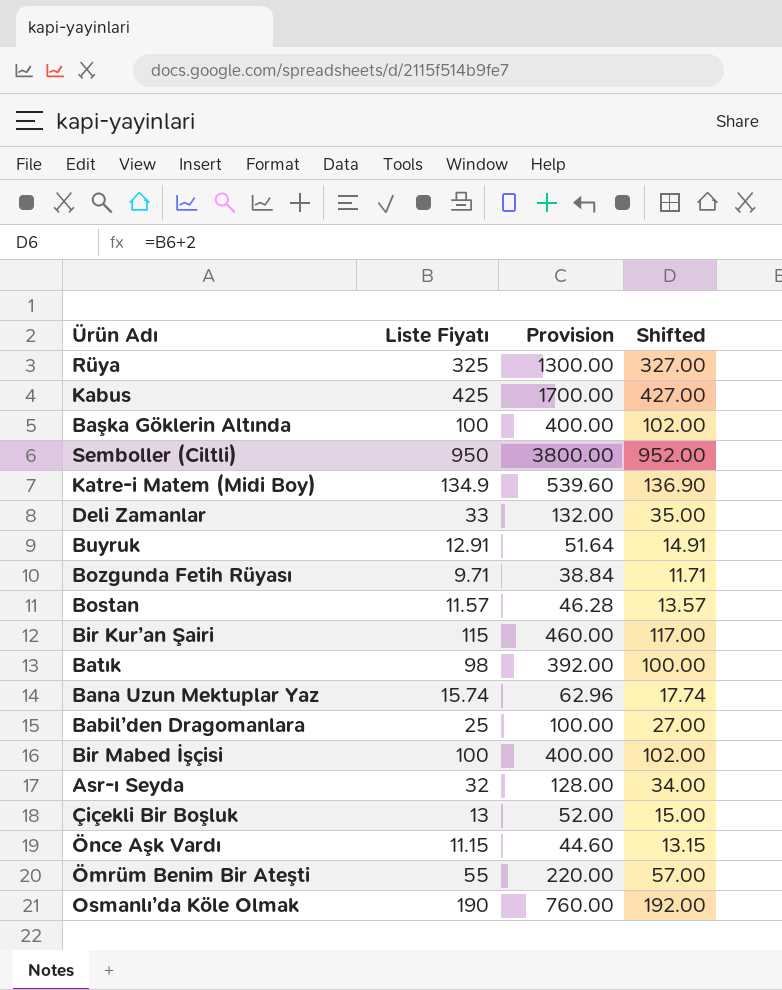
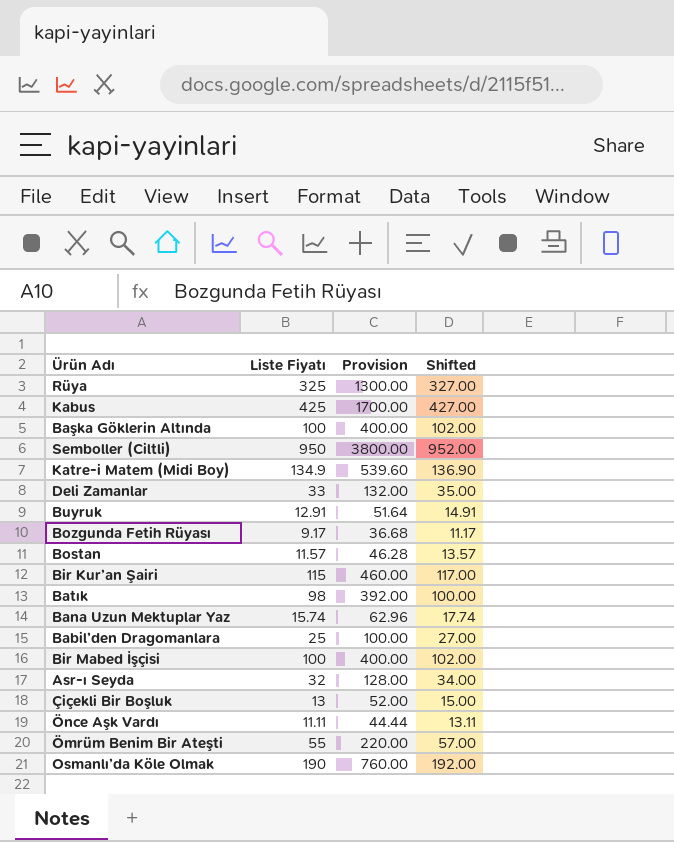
Bozgunda Fetih Rüyası | Liste Fiyatı: 9.71 -> 9.17
Bozgunda Fetih Rüyası | Provision: 38.84 -> 36.68
Bozgunda Fetih Rüyası | Shifted: 11.71 -> 11.17
Önce Aşk Vardı | Liste Fiyatı: 11.15 -> 11.11
Önce Aşk Vardı | Provision: 44.60 -> 44.44
Önce Aşk Vardı | Shifted: 13.15 -> 13.11

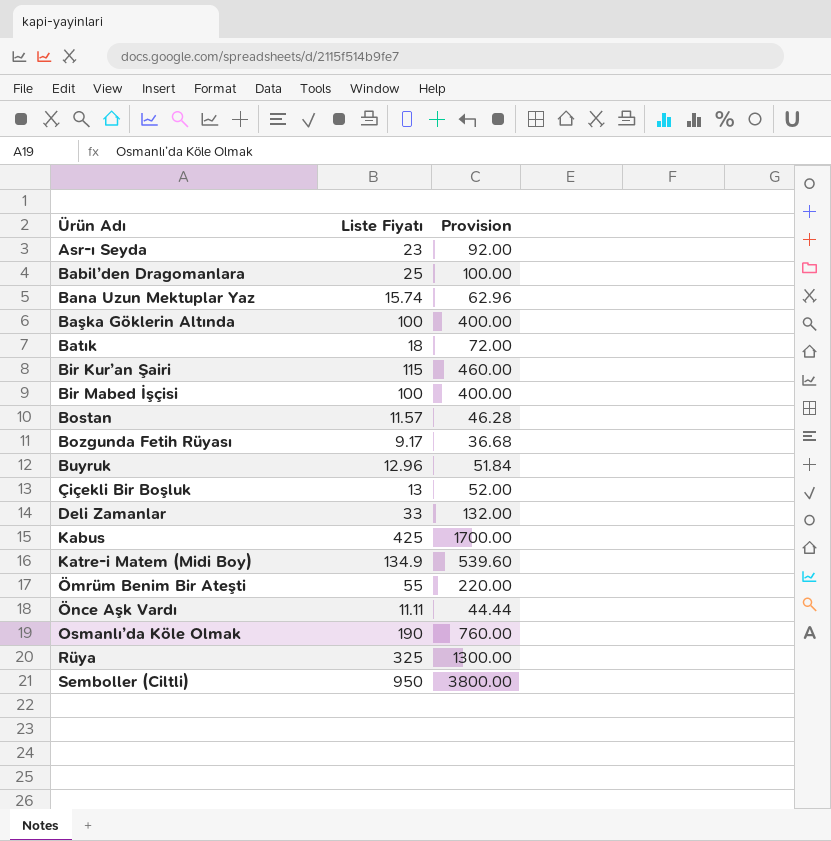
row order: none -> Ürün Adı ascending
column Shifted | formula: [Liste Fiyatı] + 2 -> none
Asr-ı Seyda | Liste Fiyatı: 32 -> 23
Asr-ı Seyda | Provision: 128.00 -> 92.00
Batık | Liste Fiyatı: 98 -> 18
Batık | Provision: 392.00 -> 72.00
Buyruk | Liste Fiyatı: 12.91 -> 12.96
Buyruk | Provision: 51.64 -> 51.84

